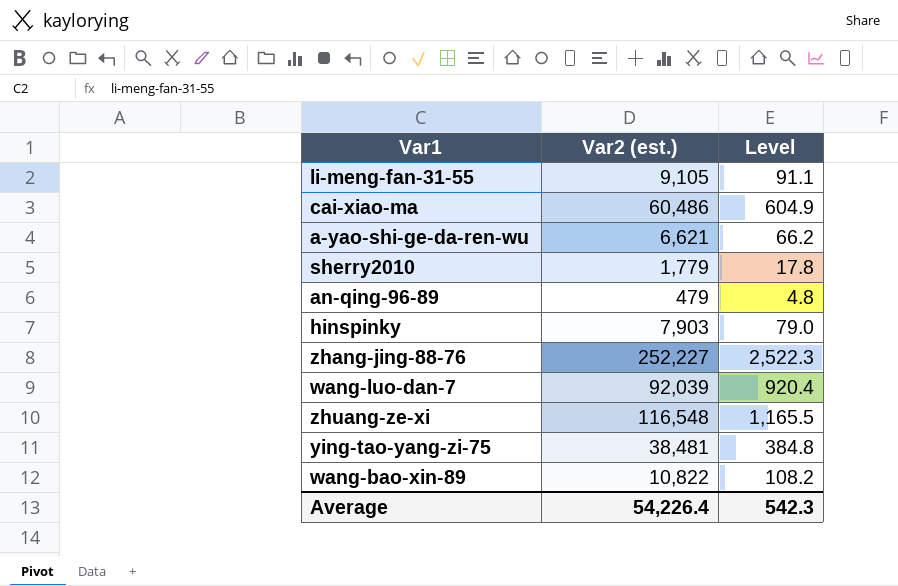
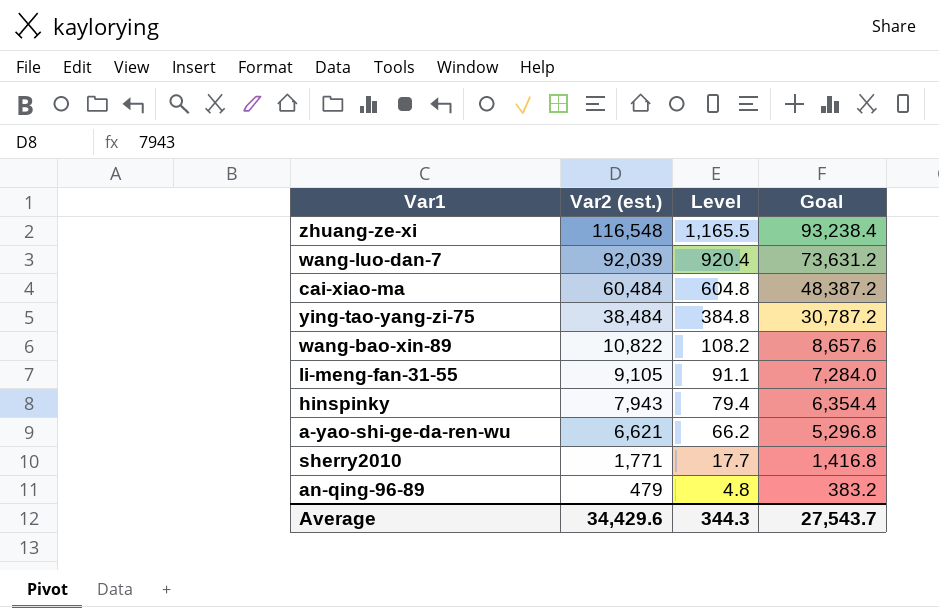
row order: none -> Var2 (est.) descending
column Goal | formula: none -> [Var2 (est.)] * 0.8
row zhang-jing-88-76: 252,227 | 2,522.3 -> none
cai-xiao-ma | Var2 (est.): 60,486 -> 60,484
cai-xiao-ma | Level: 604.9 -> 604.8
ying-tao-yang-zi-75 | Var2 (est.): 38,481 -> 38,484
hinspinky | Var2 (est.): 7,903 -> 7,943
hinspinky | Level: 79.0 -> 79.4
sherry2010 | Var2 (est.): 1,779 -> 1,771
sherry2010 | Level: 17.8 -> 17.7
Average | Var2 (est.): 54,226.4 -> 34,429.6
Average | Level: 542.3 -> 344.3

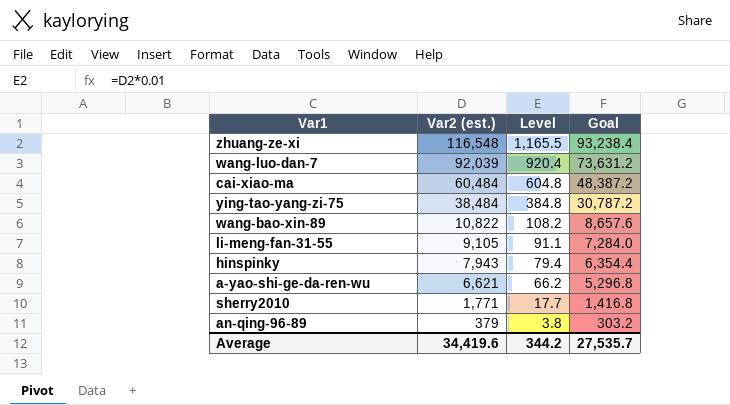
an-qing-96-89 | Var2 (est.): 479 -> 379
an-qing-96-89 | Level: 4.8 -> 3.8
an-qing-96-89 | Goal: 383.2 -> 303.2
Average | Var2 (est.): 34,429.6 -> 34,419.6
Average | Level: 344.3 -> 344.2
Average | Goal: 27,543.7 -> 27,535.7

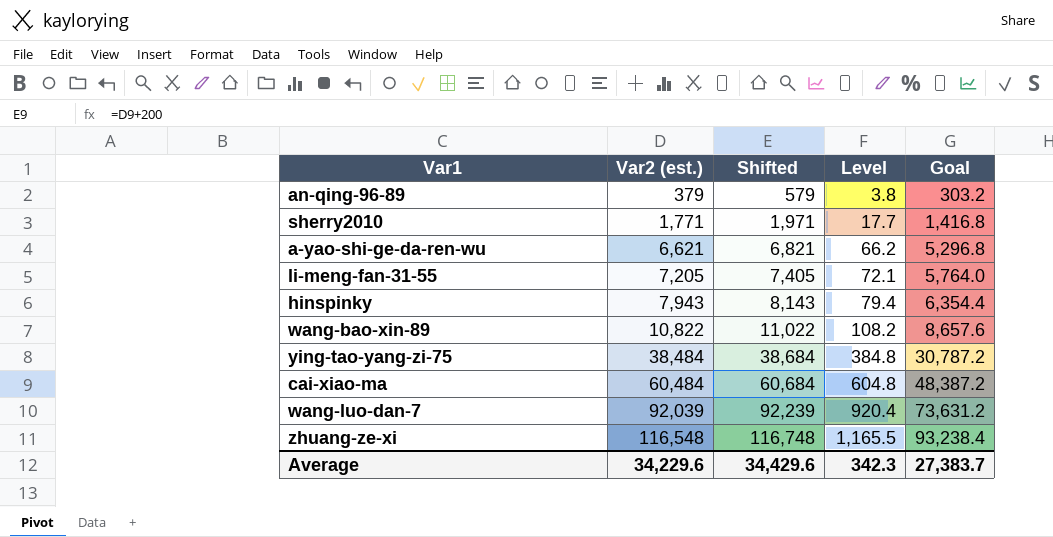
row order: Var2 (est.) descending -> Var2 (est.) ascending
column Shifted | formula: none -> [Var2 (est.)] + 200
li-meng-fan-31-55 | Var2 (est.): 9,105 -> 7,205
li-meng-fan-31-55 | Level: 91.1 -> 72.1
li-meng-fan-31-55 | Goal: 7,284.0 -> 5,764.0
Average | Var2 (est.): 34,419.6 -> 34,229.6
Average | Level: 344.2 -> 342.3
Average | Goal: 27,535.7 -> 27,383.7

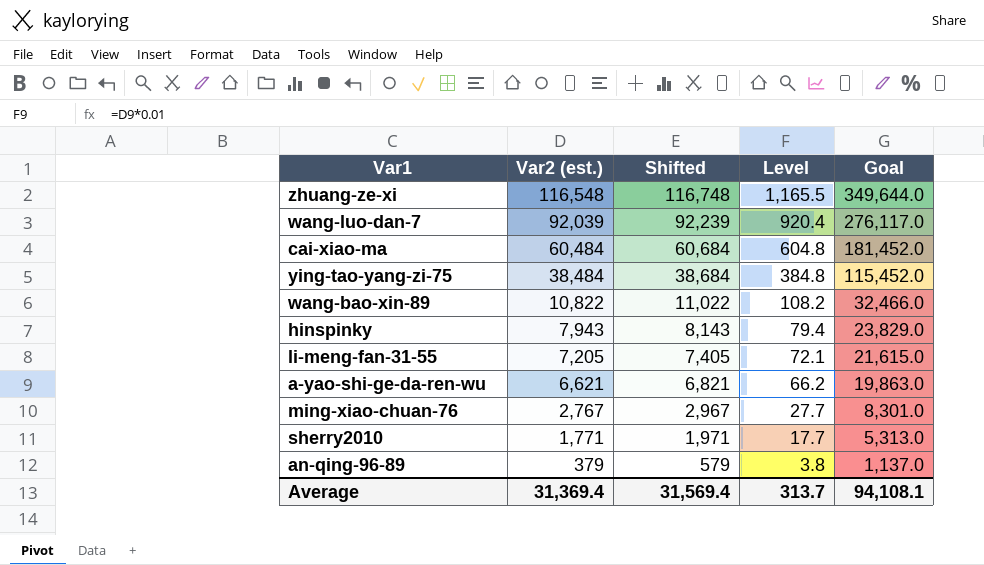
row order: Var2 (est.) ascending -> Var2 (est.) descending
column Goal | formula: [Var2 (est.)] * 0.8 -> [Var2 (est.)] * 3
row ming-xiao-chuan-76: none -> 2,767 | 2,967 | 27.7 | 8,301.0
Average | Var2 (est.): 34,229.6 -> 31,369.4
Average | Shifted: 34,429.6 -> 31,569.4
Average | Level: 342.3 -> 313.7
Average | Goal: 27,383.7 -> 94,108.1

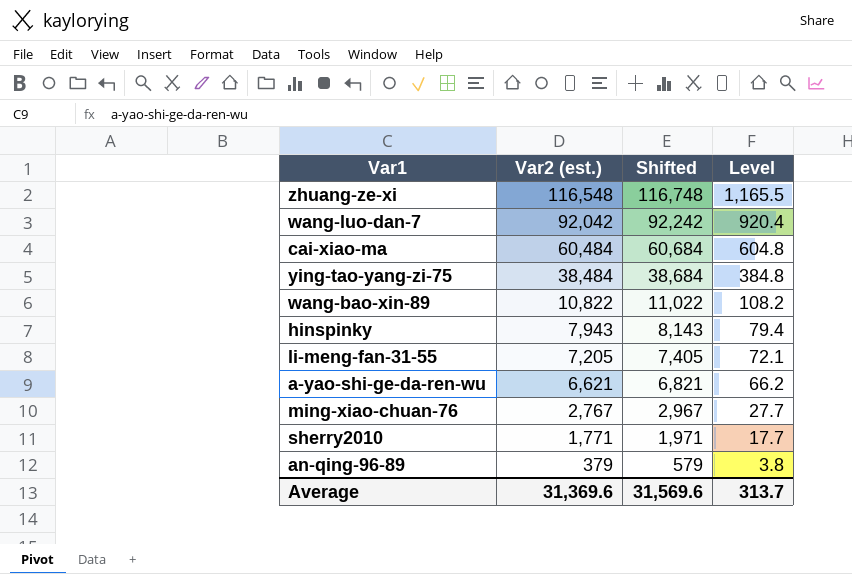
column Goal | formula: [Var2 (est.)] * 3 -> none
wang-luo-dan-7 | Var2 (est.): 92,039 -> 92,042
wang-luo-dan-7 | Shifted: 92,239 -> 92,242
Average | Var2 (est.): 31,369.4 -> 31,369.6
Average | Shifted: 31,569.4 -> 31,569.6

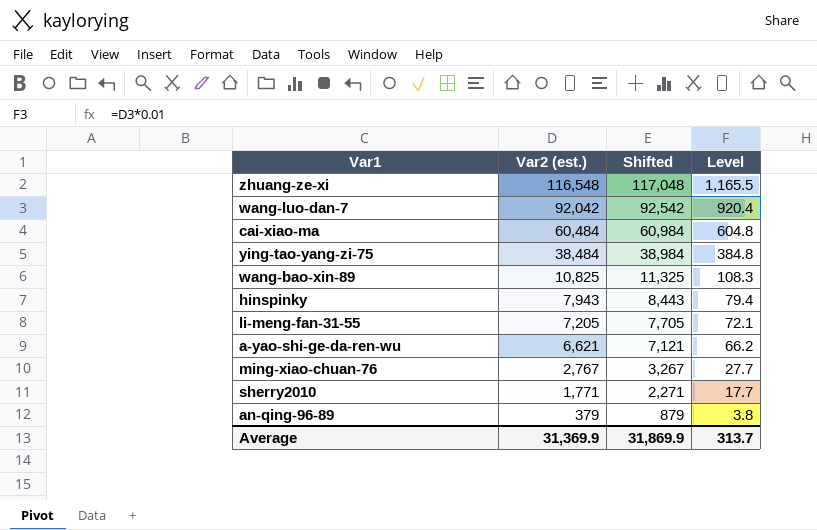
column Shifted | formula: [Var2 (est.)] + 200 -> [Var2 (est.)] + 500
wang-bao-xin-89 | Var2 (est.): 10,822 -> 10,825
wang-bao-xin-89 | Level: 108.2 -> 108.3
Average | Var2 (est.): 31,369.6 -> 31,369.9
Average | Shifted: 31,569.6 -> 31,869.9

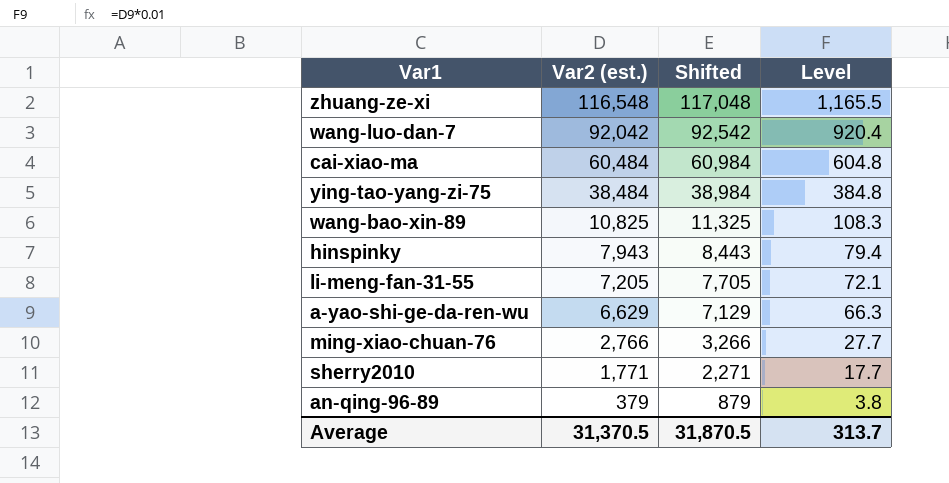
a-yao-shi-ge-da-ren-wu | Var2 (est.): 6,621 -> 6,629
a-yao-shi-ge-da-ren-wu | Shifted: 7,121 -> 7,129
a-yao-shi-ge-da-ren-wu | Level: 66.2 -> 66.3
ming-xiao-chuan-76 | Var2 (est.): 2,767 -> 2,766
ming-xiao-chuan-76 | Shifted: 3,267 -> 3,266
Average | Var2 (est.): 31,369.9 -> 31,370.5
Average | Shifted: 31,869.9 -> 31,870.5

